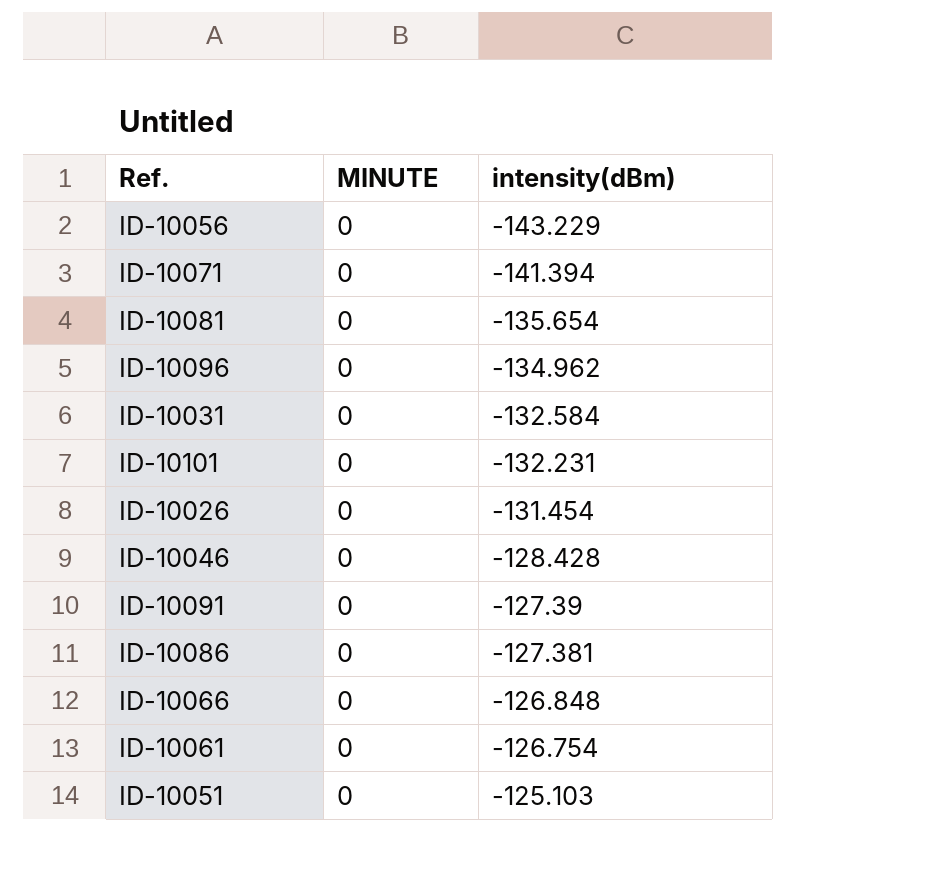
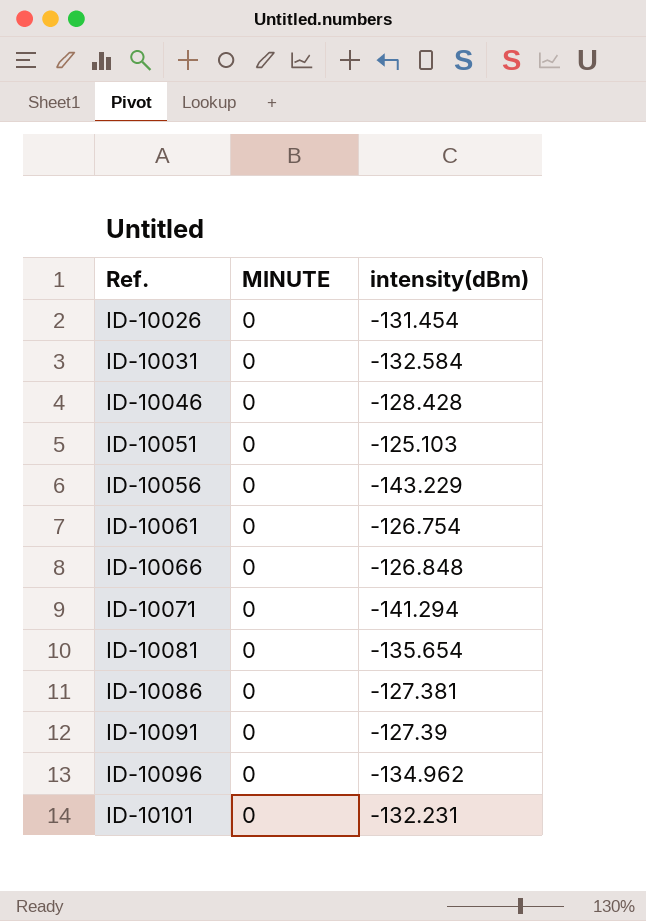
row order: intensity(dBm) ascending -> Ref. ascending
ID-10071 | intensity(dBm): -141.394 -> -141.294

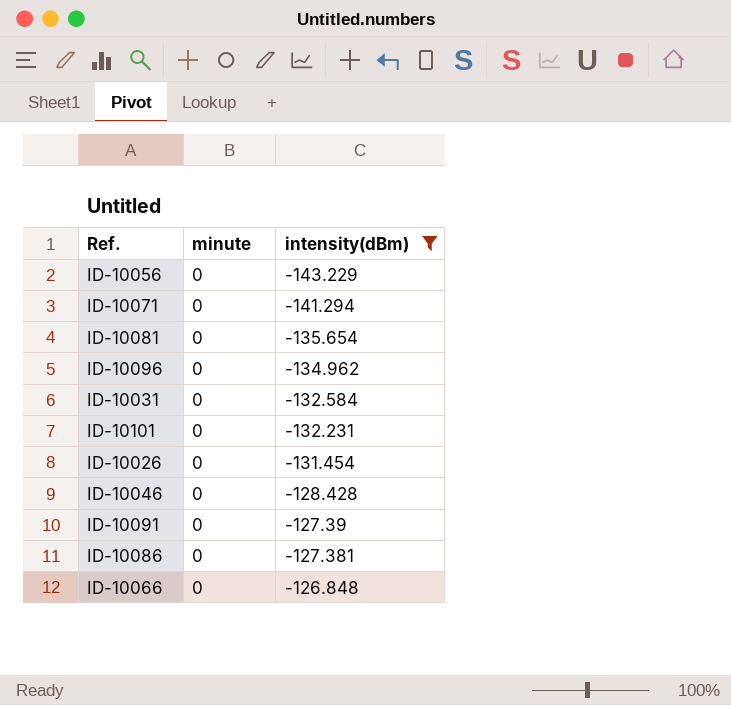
filter: none -> intensity(dBm) <= -126.848
row order: Ref. ascending -> intensity(dBm) ascending
column name: MINUTE -> minute

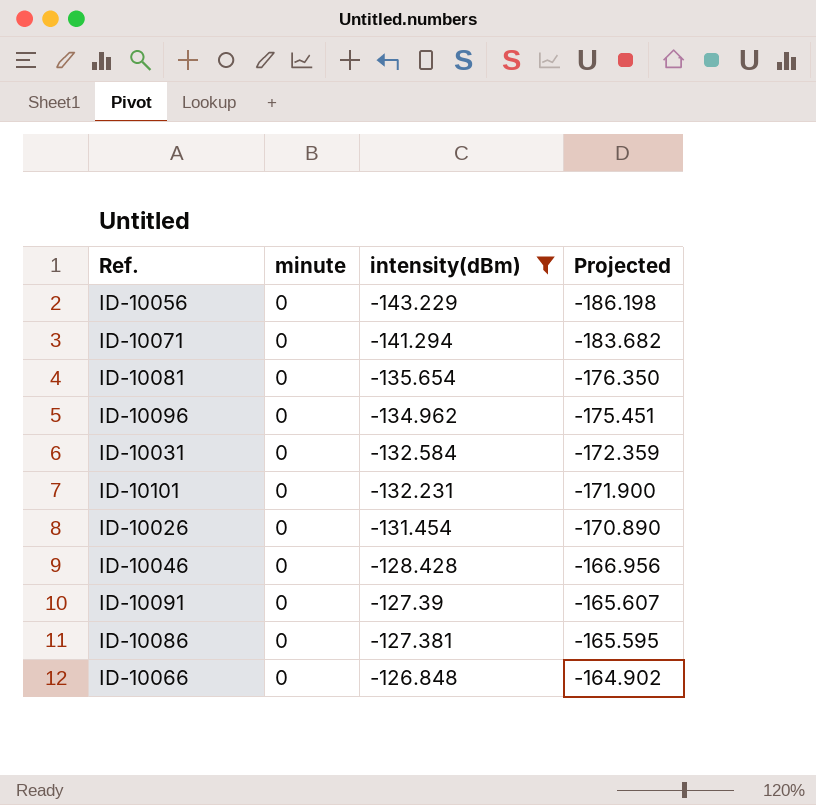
column Projected | formula: none -> [intensity(dBm)] * 1.3

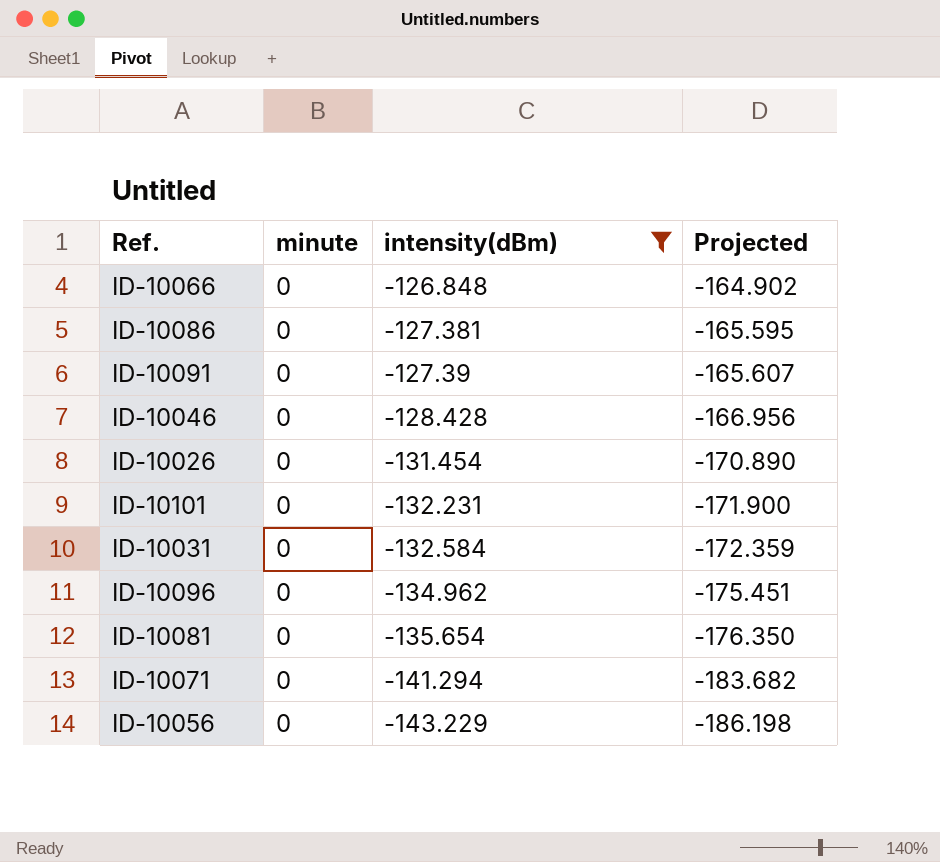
row order: intensity(dBm) ascending -> intensity(dBm) descending

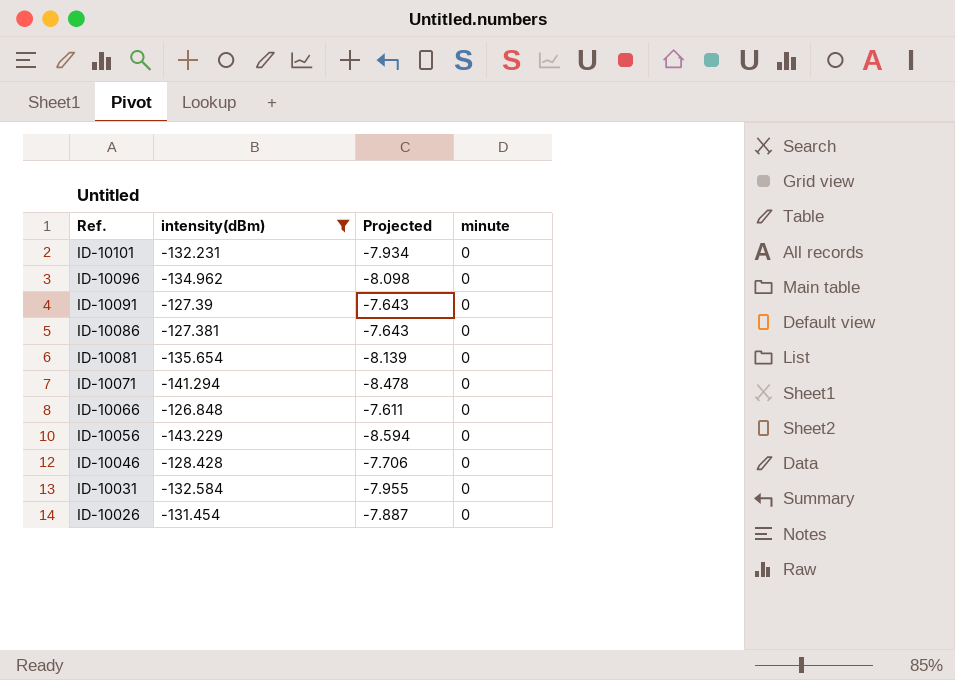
row order: intensity(dBm) descending -> Ref. descending
column Projected | formula: [intensity(dBm)] * 1.3 -> [intensity(dBm)] * 0.06
column minute | position: 2 -> 4

